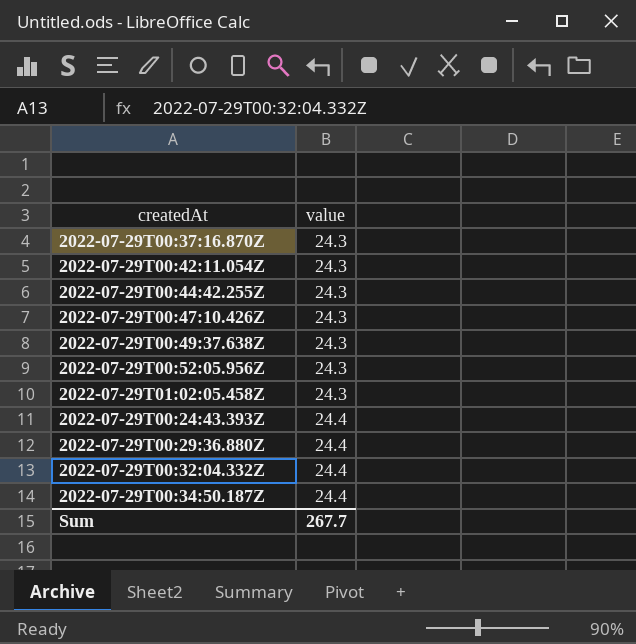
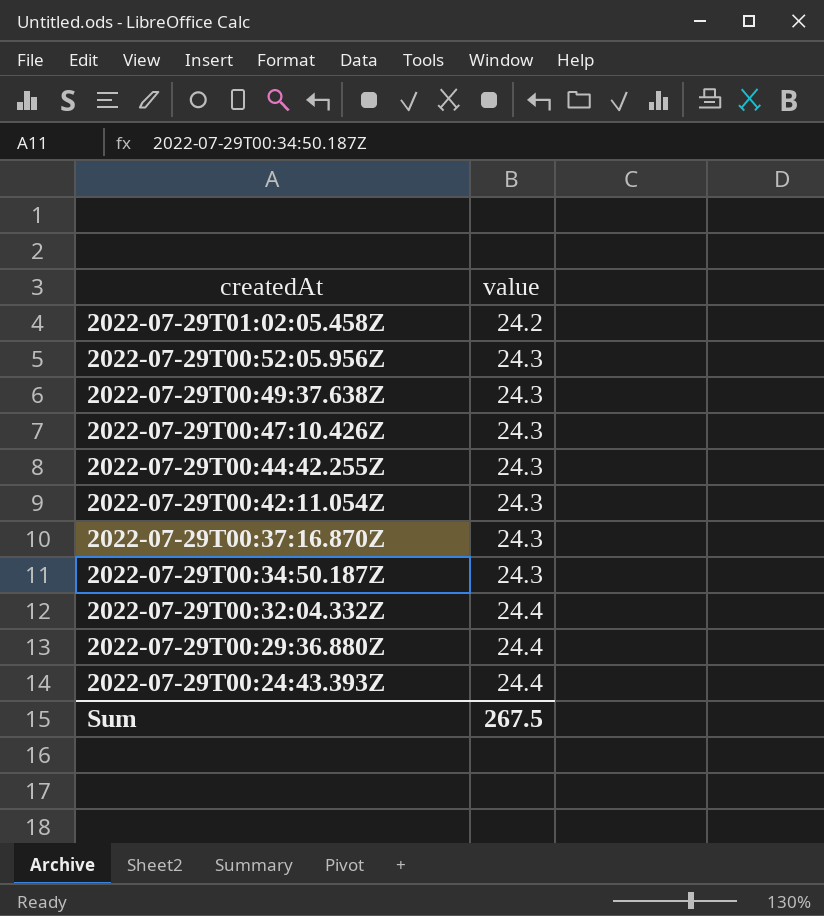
row order: value ascending -> createdAt descending
2022-07-29T01:02:05.458Z | value: 24.3 -> 24.2
2022-07-29T00:34:50.187Z | value: 24.4 -> 24.3
Sum | value: 267.7 -> 267.5

